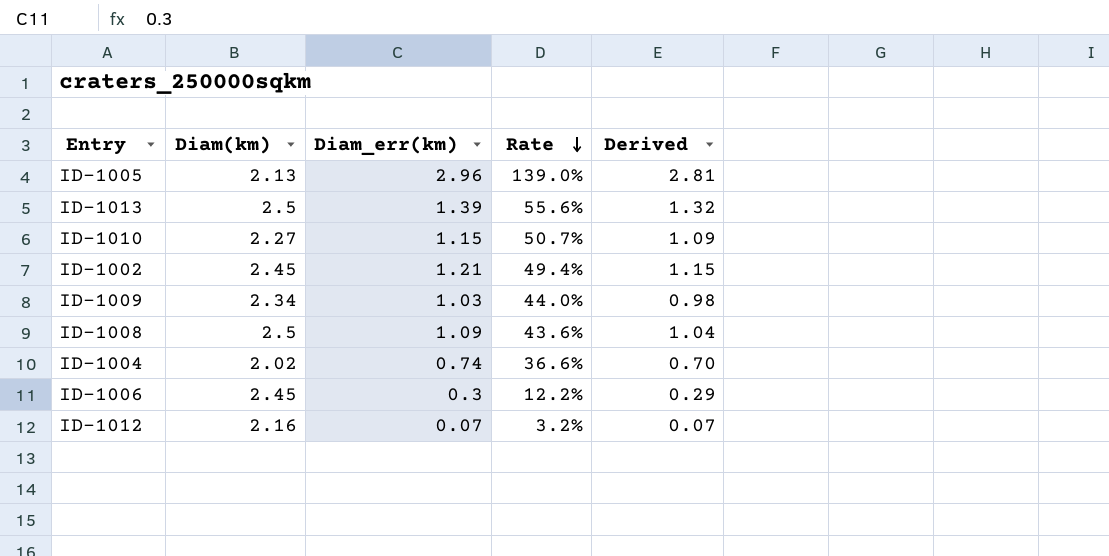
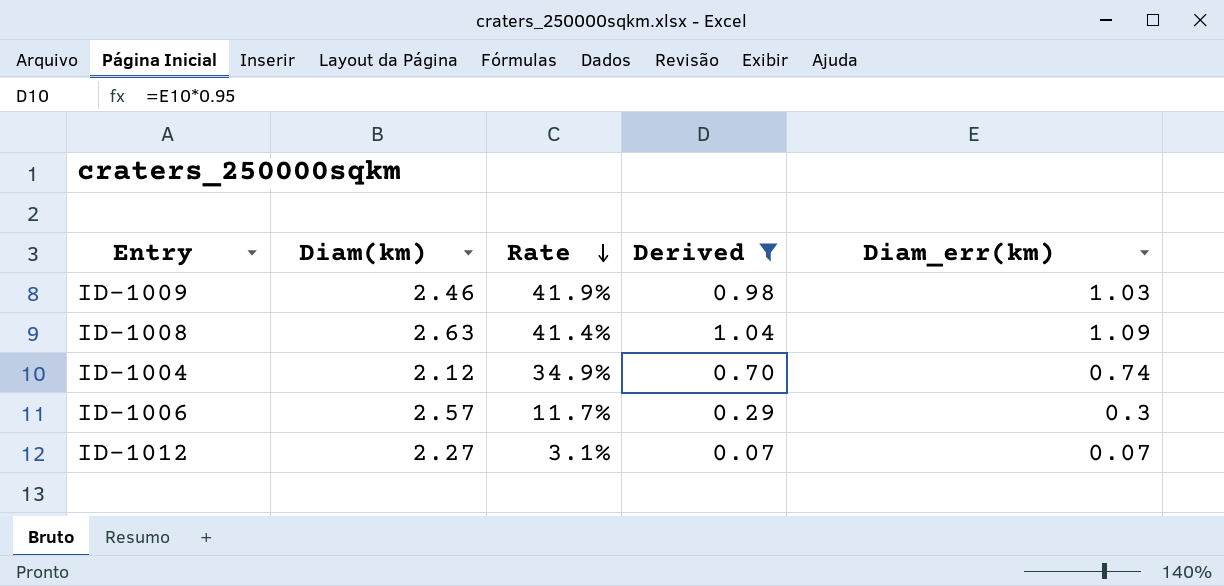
filter: none -> Derived <= 1.04
column Diam_err(km) | position: 3 -> 5
ID-1009 | Diam(km): 2.34 -> 2.46
ID-1009 | Rate: 44.0% -> 41.9%
ID-1008 | Diam(km): 2.5 -> 2.63
ID-1008 | Rate: 43.6% -> 41.4%
ID-1004 | Diam(km): 2.02 -> 2.12
ID-1004 | Rate: 36.6% -> 34.9%
ID-1006 | Diam(km): 2.45 -> 2.57
ID-1006 | Rate: 12.2% -> 11.7%
ID-1012 | Diam(km): 2.16 -> 2.27
ID-1012 | Rate: 3.2% -> 3.1%

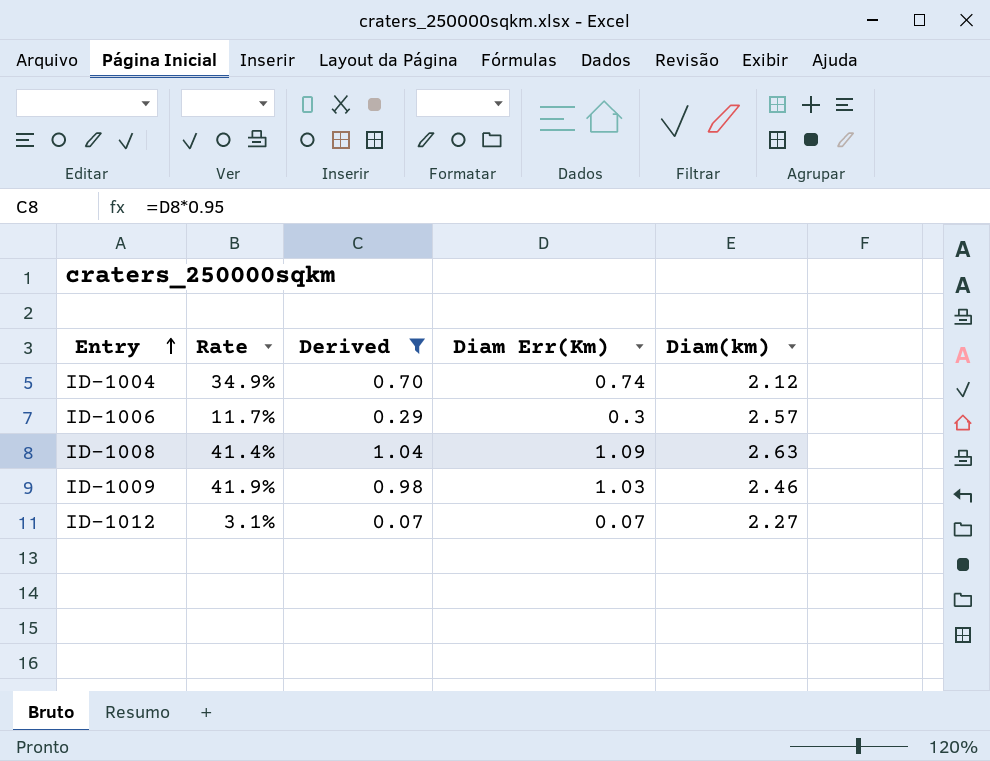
row order: Rate descending -> Entry ascending
column name: Diam_err(km) -> Diam Err(Km)
column Diam(km) | position: 2 -> 5

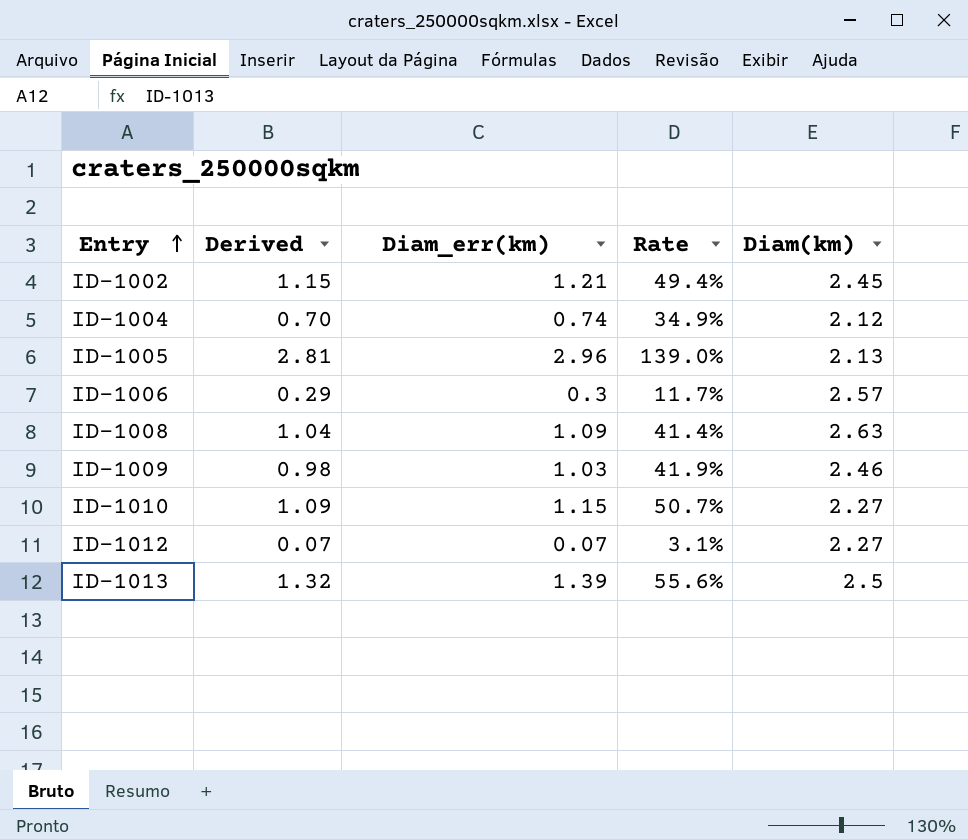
filter: Derived <= 1.04 -> none
column name: Diam Err(Km) -> Diam_err(km)
column Rate | position: 2 -> 4

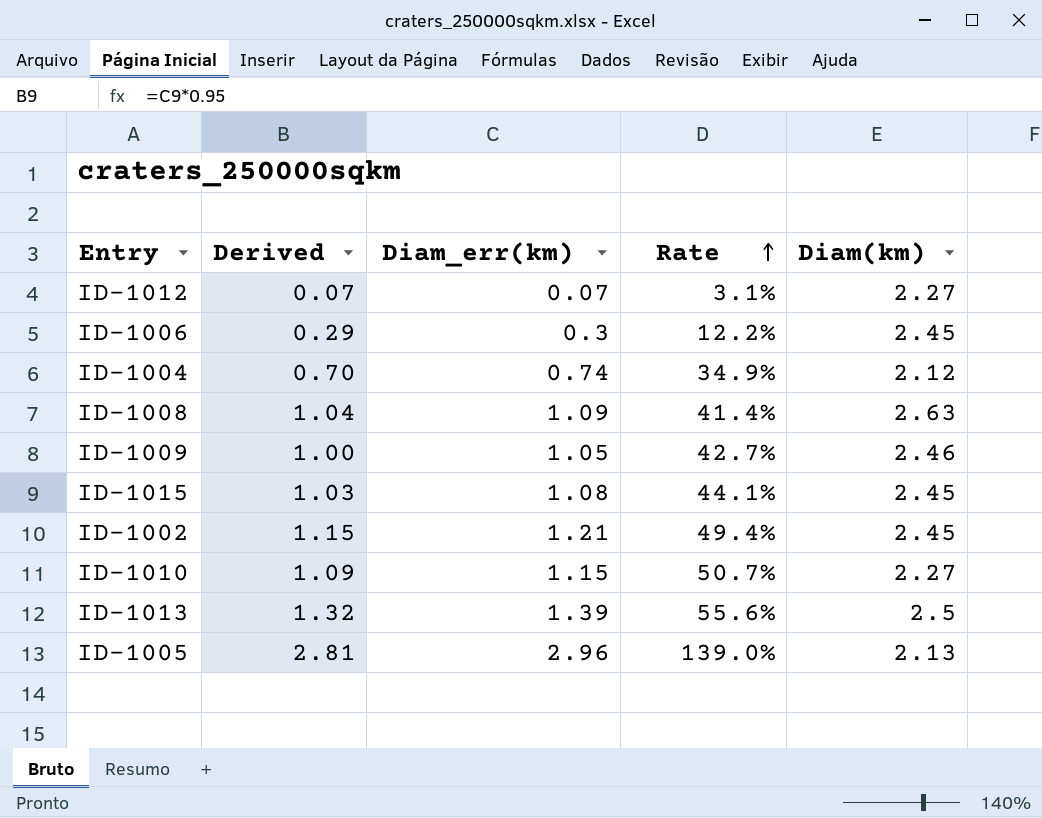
row order: Entry ascending -> Rate ascending
ID-1006 | Rate: 11.7% -> 12.2%
ID-1006 | Diam(km): 2.57 -> 2.45
ID-1009 | Derived: 0.98 -> 1.00
ID-1009 | Diam_err(km): 1.03 -> 1.05
ID-1009 | Rate: 41.9% -> 42.7%
row ID-1015: none -> 1.03 | 1.08 | 44.1% | 2.45

